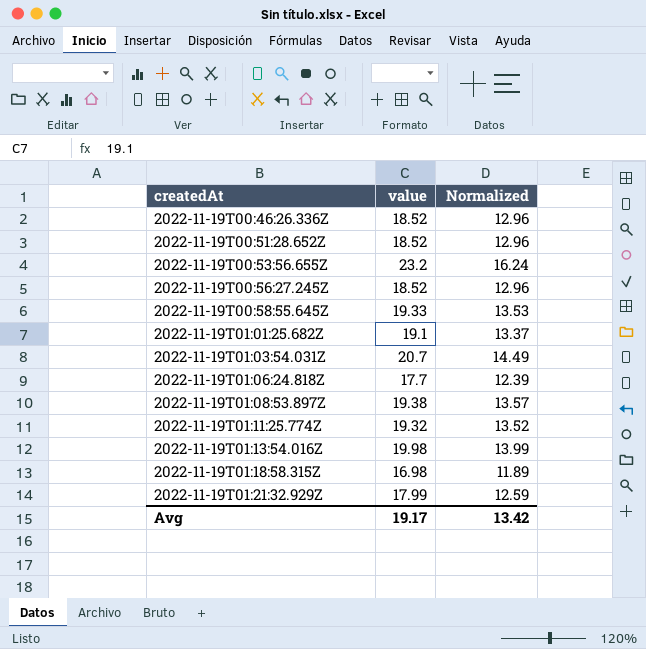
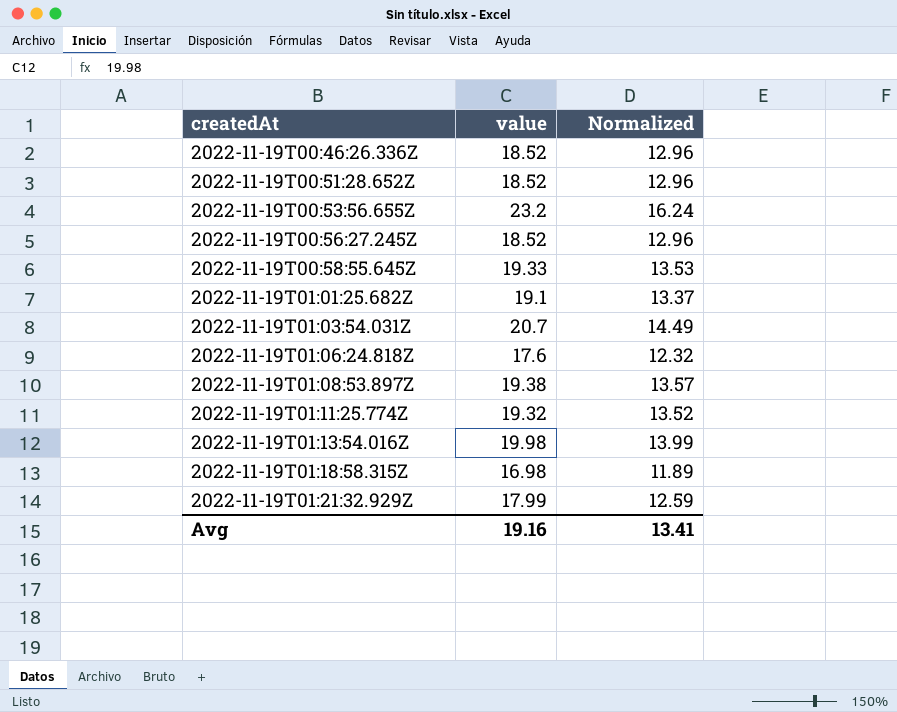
2022-11-19T01:06:24.818Z | value: 17.7 -> 17.6
2022-11-19T01:06:24.818Z | Normalized: 12.39 -> 12.32
Avg | value: 19.17 -> 19.16
Avg | Normalized: 13.42 -> 13.41

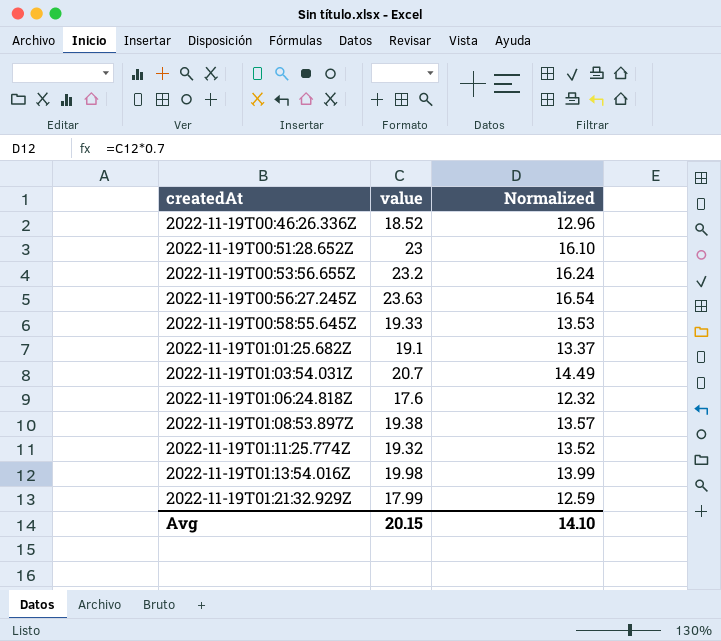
row 2022-11-19T01:18:58.315Z: 16.98 | 11.89 -> none
2022-11-19T00:51:28.652Z | value: 18.52 -> 23
2022-11-19T00:51:28.652Z | Normalized: 12.96 -> 16.10
2022-11-19T00:56:27.245Z | value: 18.52 -> 23.63
2022-11-19T00:56:27.245Z | Normalized: 12.96 -> 16.54
Avg | value: 19.16 -> 20.15
Avg | Normalized: 13.41 -> 14.10

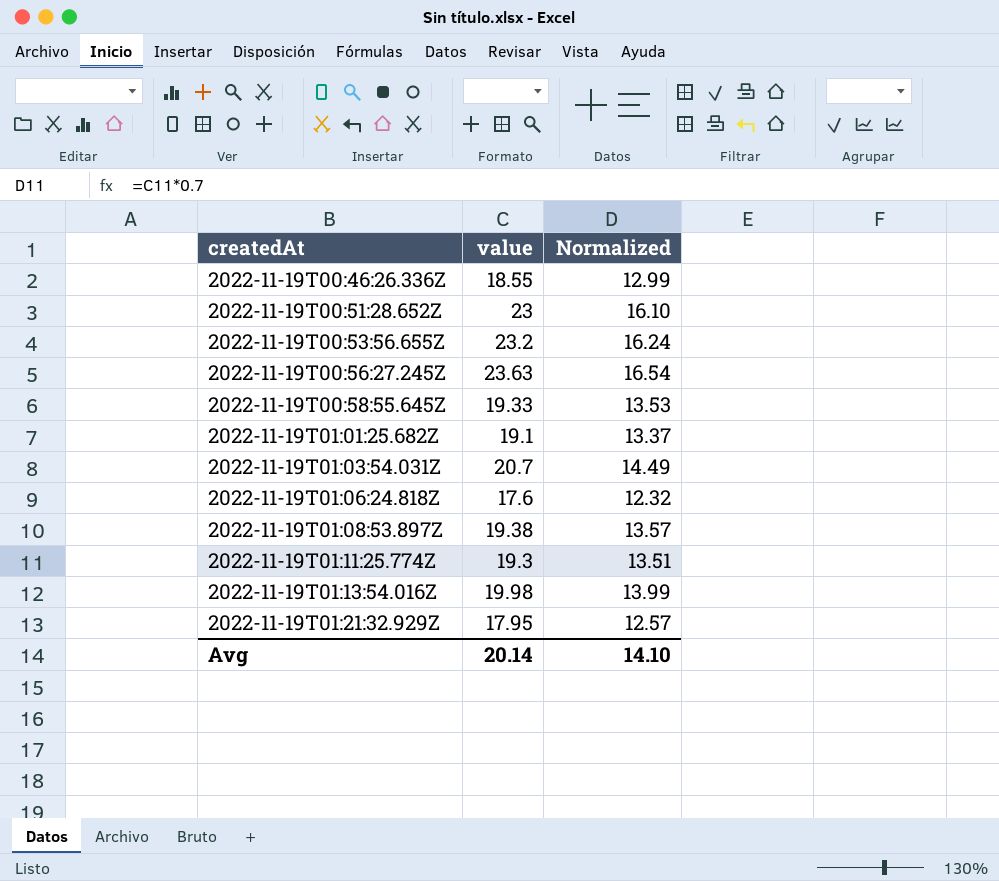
2022-11-19T00:46:26.336Z | value: 18.52 -> 18.55
2022-11-19T00:46:26.336Z | Normalized: 12.96 -> 12.99
2022-11-19T01:11:25.774Z | value: 19.32 -> 19.3
2022-11-19T01:11:25.774Z | Normalized: 13.52 -> 13.51
2022-11-19T01:21:32.929Z | value: 17.99 -> 17.95
2022-11-19T01:21:32.929Z | Normalized: 12.59 -> 12.57
Avg | value: 20.15 -> 20.14

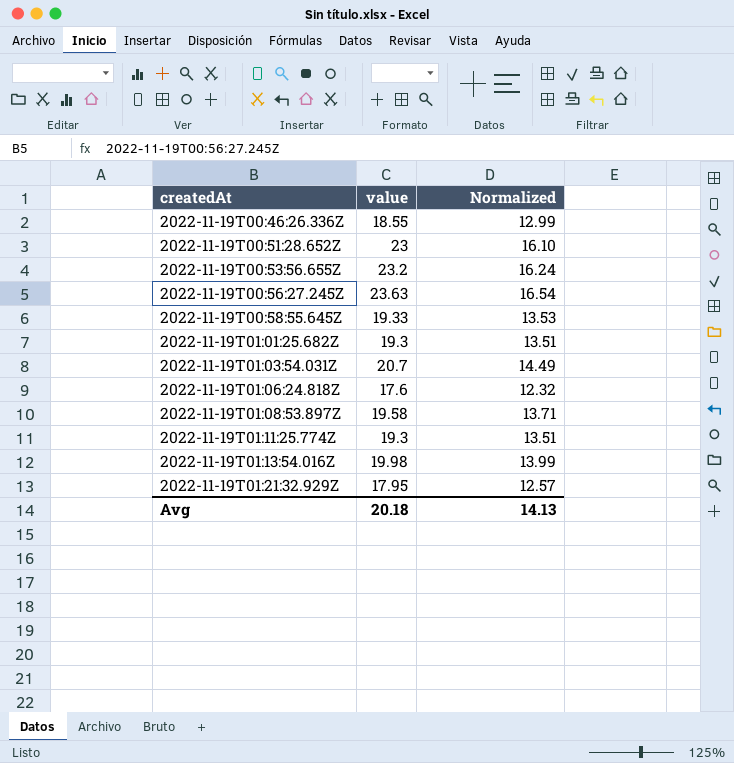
2022-11-19T01:01:25.682Z | value: 19.1 -> 19.3
2022-11-19T01:01:25.682Z | Normalized: 13.37 -> 13.51
2022-11-19T01:08:53.897Z | value: 19.38 -> 19.58
2022-11-19T01:08:53.897Z | Normalized: 13.57 -> 13.71
Avg | value: 20.14 -> 20.18
Avg | Normalized: 14.10 -> 14.13

